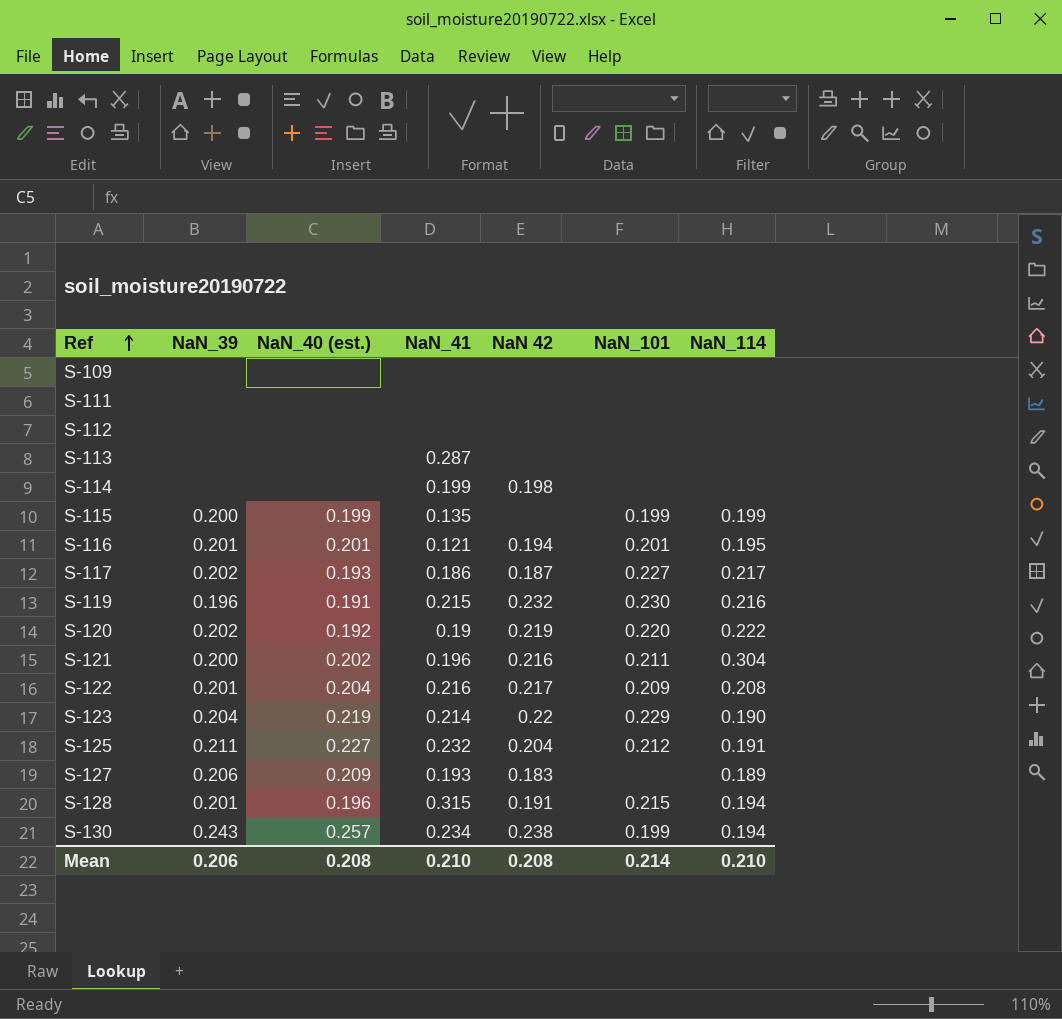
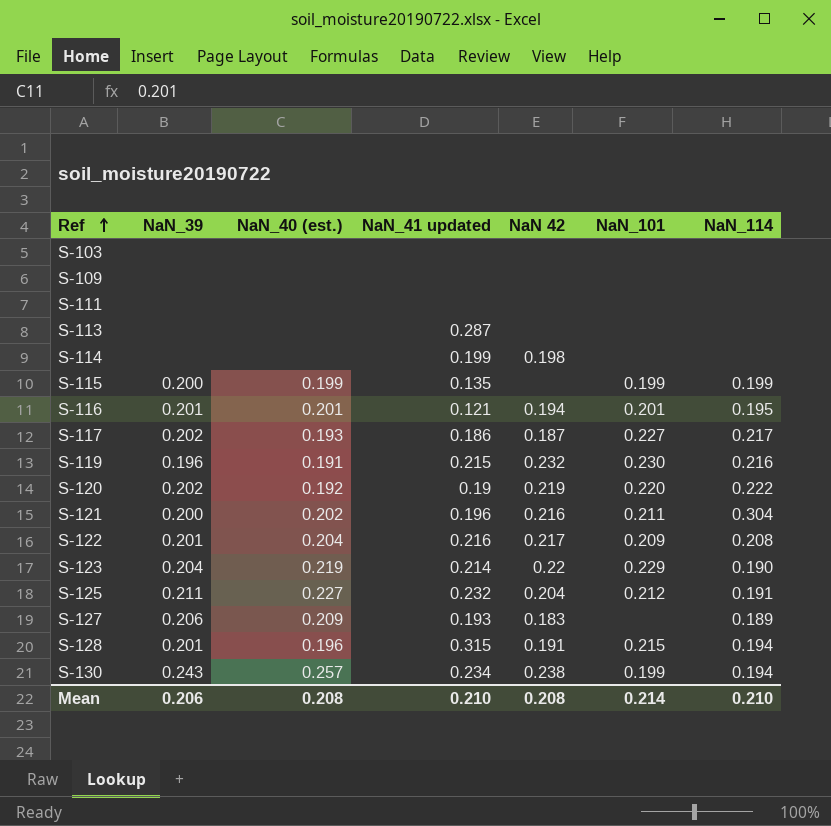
column name: NaN_41 -> NaN_41 updated
row S-112: none | none | none | none | none | none -> none
row S-103: none -> none | none | none | none | none | none

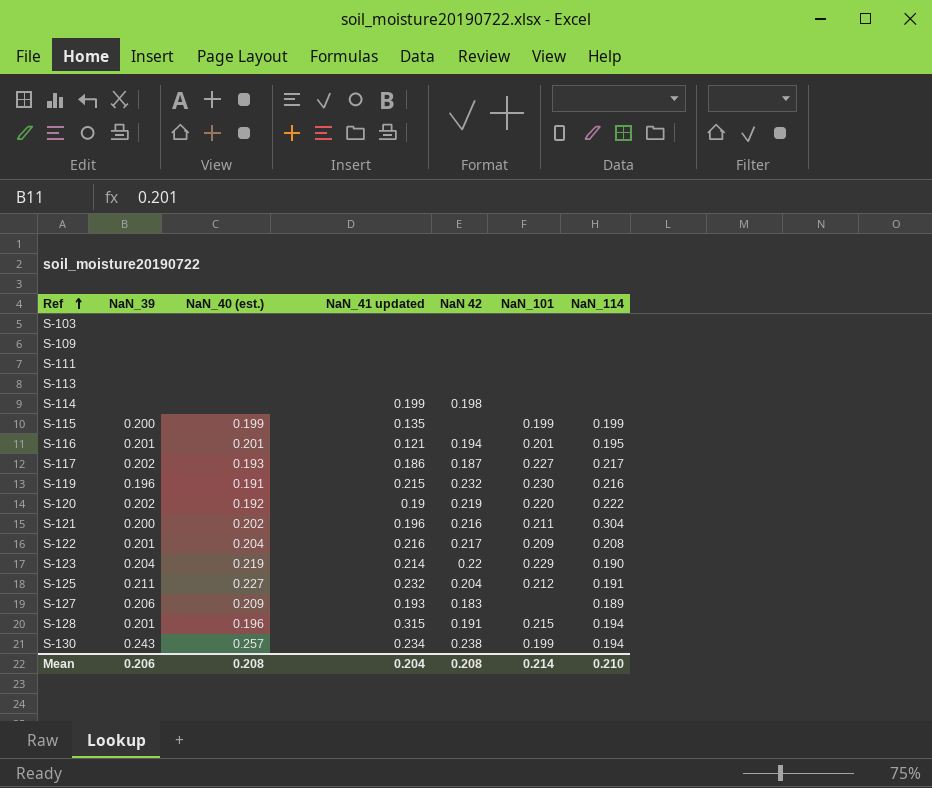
S-113 | NaN_41 updated: 0.287 -> none
Mean | NaN_41 updated: 0.210 -> 0.204

